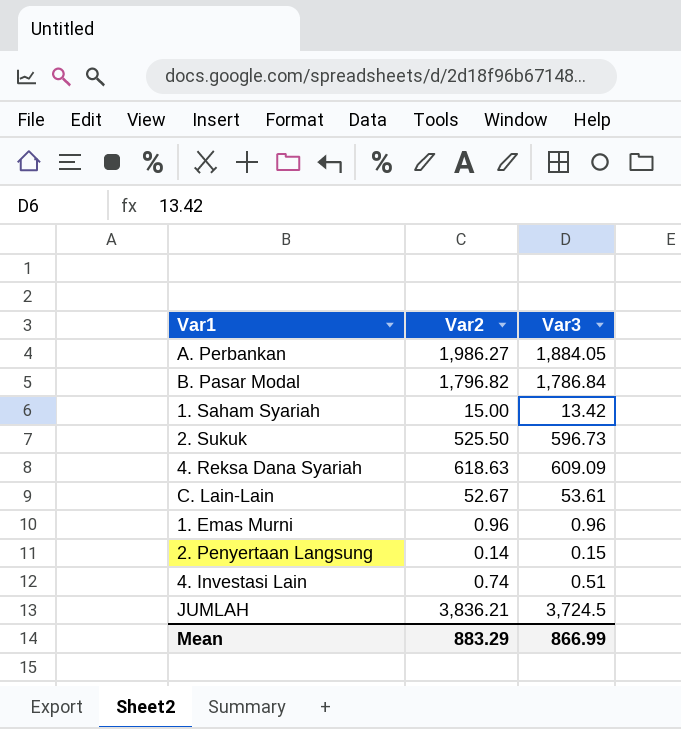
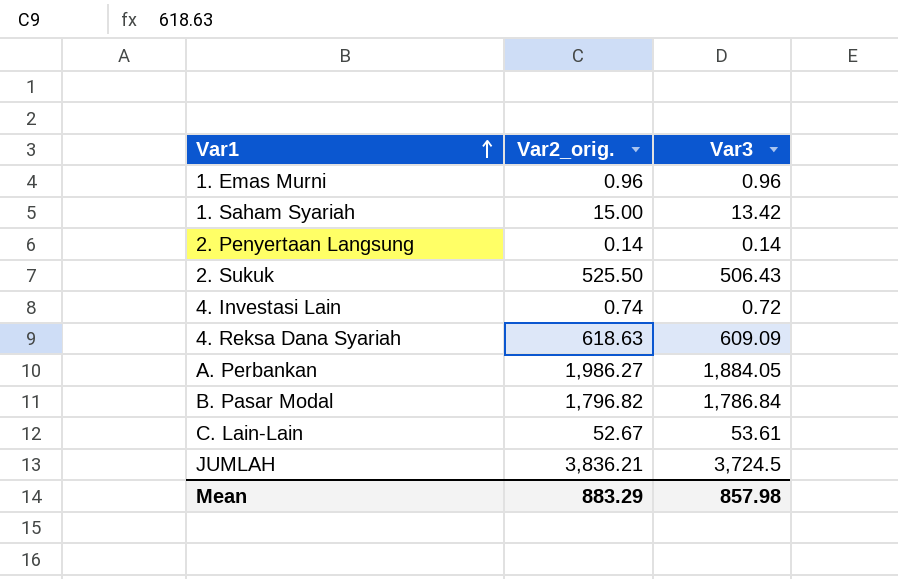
row order: none -> Var1 ascending
column name: Var2 -> Var2_orig.
2. Penyertaan Langsung | Var3: 0.15 -> 0.14
2. Sukuk | Var3: 596.73 -> 506.43
4. Investasi Lain | Var3: 0.51 -> 0.72
Mean | Var3: 866.99 -> 857.98

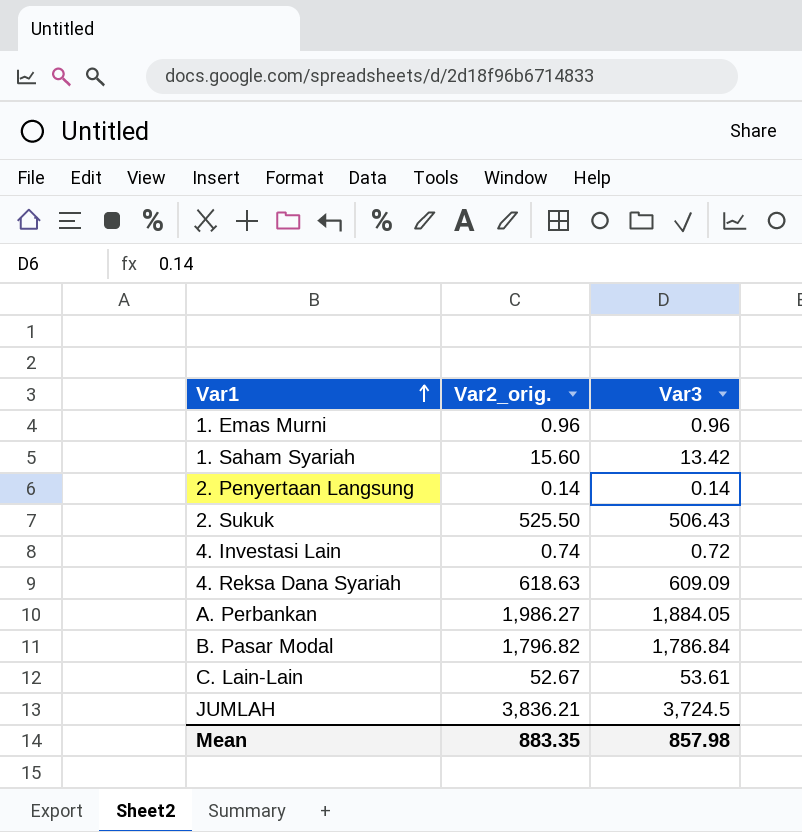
1. Saham Syariah | Var2_orig.: 15.00 -> 15.60
Mean | Var2_orig.: 883.29 -> 883.35

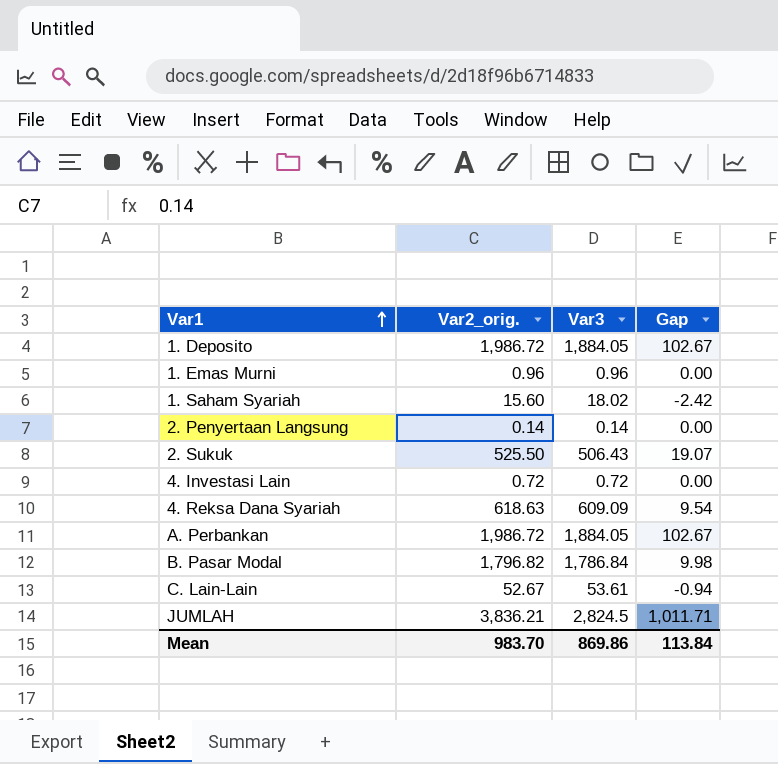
column Gap | formula: none -> [Var2_orig.] - [Var3]
row 1. Deposito: none -> 1,986.72 | 1,884.05 | 102.67
1. Saham Syariah | Var3: 13.42 -> 18.02
4. Investasi Lain | Var2_orig.: 0.74 -> 0.72
A. Perbankan | Var2_orig.: 1,986.27 -> 1,986.72
JUMLAH | Var3: 3,724.5 -> 2,824.5
Mean | Var2_orig.: 883.35 -> 983.70
Mean | Var3: 857.98 -> 869.86

